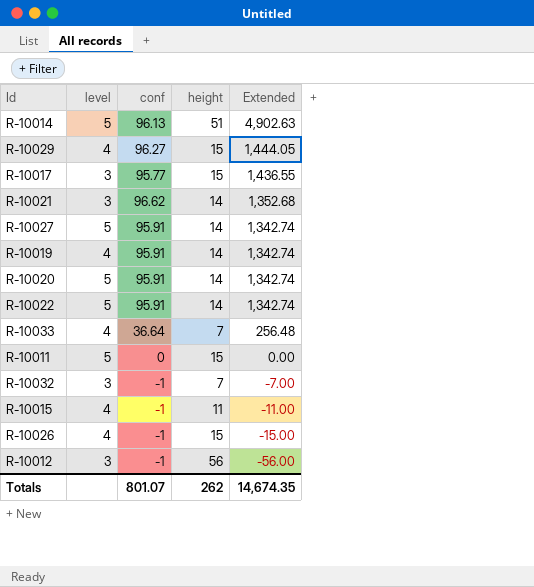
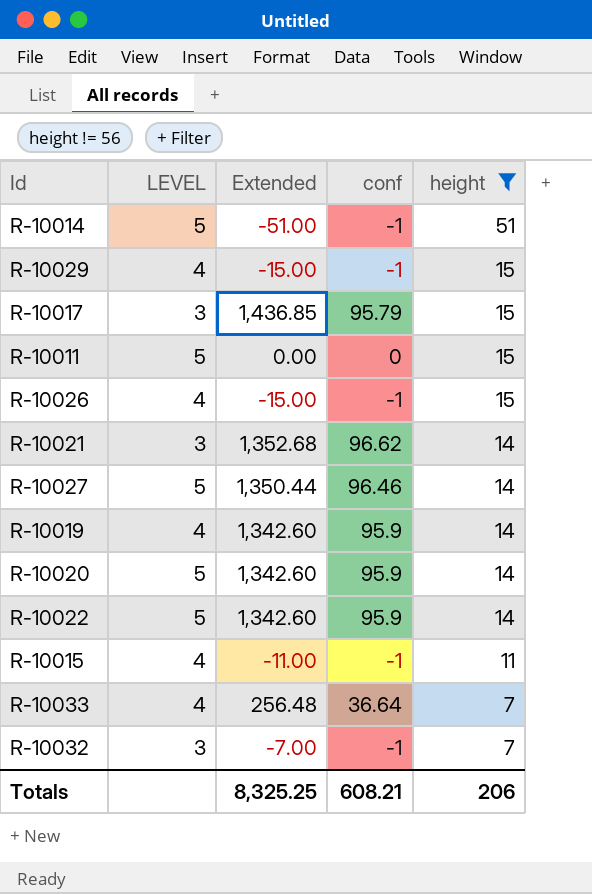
filter: none -> height != 56
row order: Extended descending -> height descending
column name: level -> LEVEL
column Extended | position: 5 -> 3
R-10014 | Extended: 4,902.63 -> -51.00
R-10014 | conf: 96.13 -> -1
R-10029 | Extended: 1,444.05 -> -15.00
R-10029 | conf: 96.27 -> -1
R-10017 | Extended: 1,436.55 -> 1,436.85
R-10017 | conf: 95.77 -> 95.79
R-10027 | Extended: 1,342.74 -> 1,350.44
R-10027 | conf: 95.91 -> 96.46
R-10019 | Extended: 1,342.74 -> 1,342.60
R-10019 | conf: 95.91 -> 95.9
R-10020 | Extended: 1,342.74 -> 1,342.60
R-10020 | conf: 95.91 -> 95.9
R-10022 | Extended: 1,342.74 -> 1,342.60
R-10022 | conf: 95.91 -> 95.9
Totals | Extended: 14,674.35 -> 8,325.25
Totals | conf: 801.07 -> 608.21
Totals | height: 262 -> 206

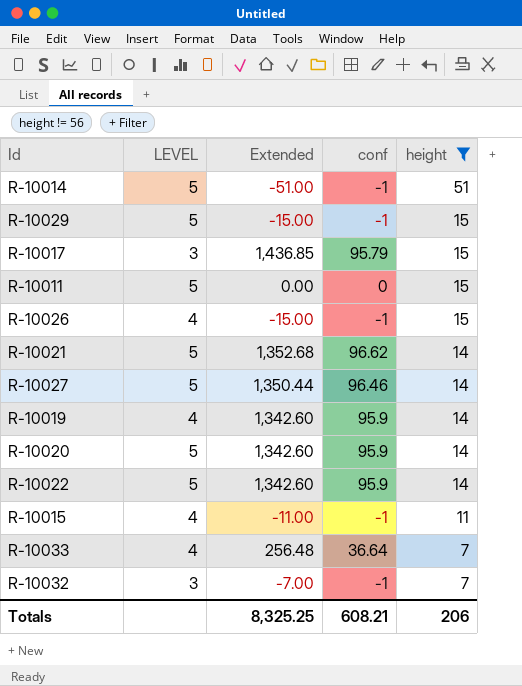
R-10029 | LEVEL: 4 -> 5
R-10021 | LEVEL: 3 -> 5

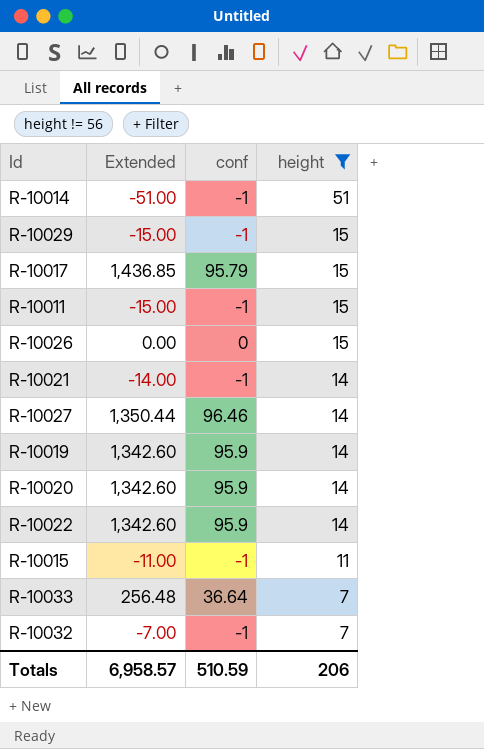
column LEVEL | position: 2 -> none
R-10011 | Extended: 0.00 -> -15.00
R-10011 | conf: 0 -> -1
R-10026 | Extended: -15.00 -> 0.00
R-10026 | conf: -1 -> 0
R-10021 | Extended: 1,352.68 -> -14.00
R-10021 | conf: 96.62 -> -1
Totals | Extended: 8,325.25 -> 6,958.57
Totals | conf: 608.21 -> 510.59

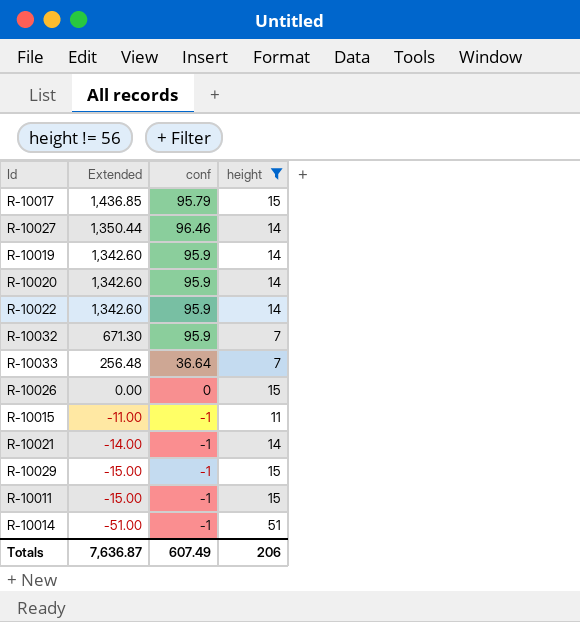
row order: height descending -> Extended descending
R-10032 | Extended: -7.00 -> 671.30
R-10032 | conf: -1 -> 95.9
Totals | Extended: 6,958.57 -> 7,636.87
Totals | conf: 510.59 -> 607.49

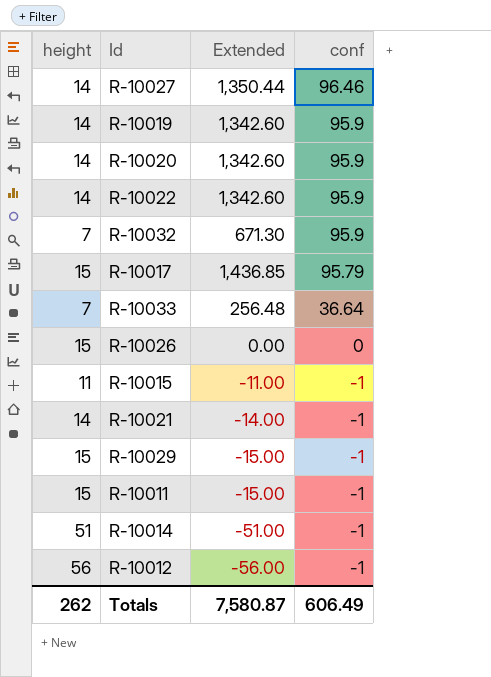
filter: height != 56 -> none
row order: Extended descending -> conf descending
column height | position: 4 -> 1
Totals | height: 206 -> 262
Totals | Extended: 7,636.87 -> 7,580.87
Totals | conf: 607.49 -> 606.49

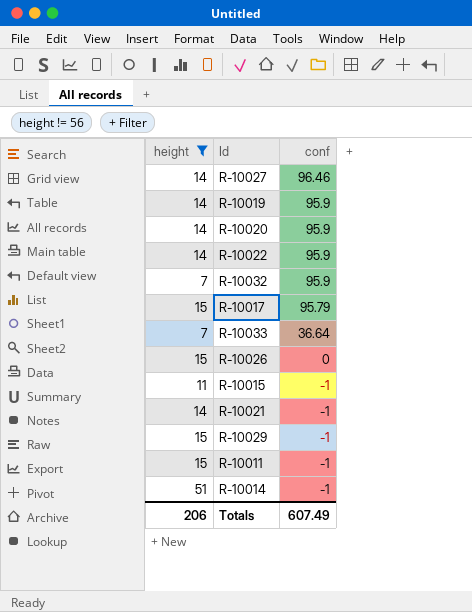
filter: none -> height != 56
column Extended | formula: [height] * [conf] -> none
Totals | height: 262 -> 206
Totals | conf: 606.49 -> 607.49

